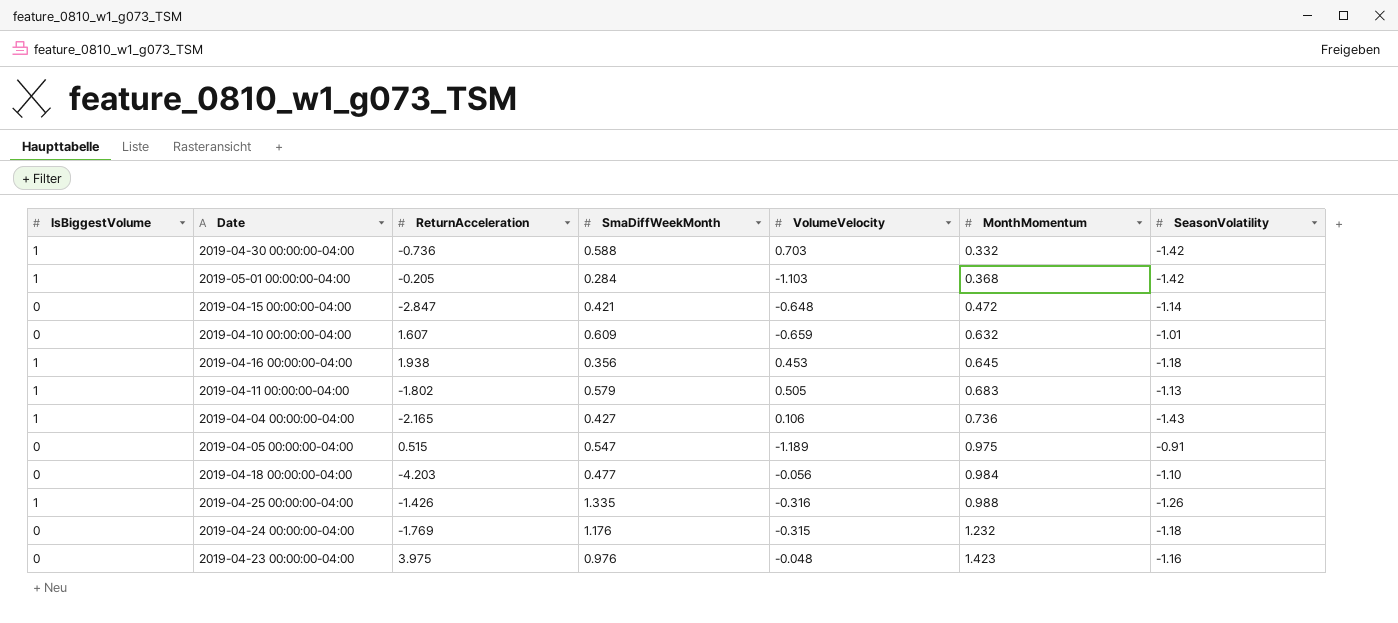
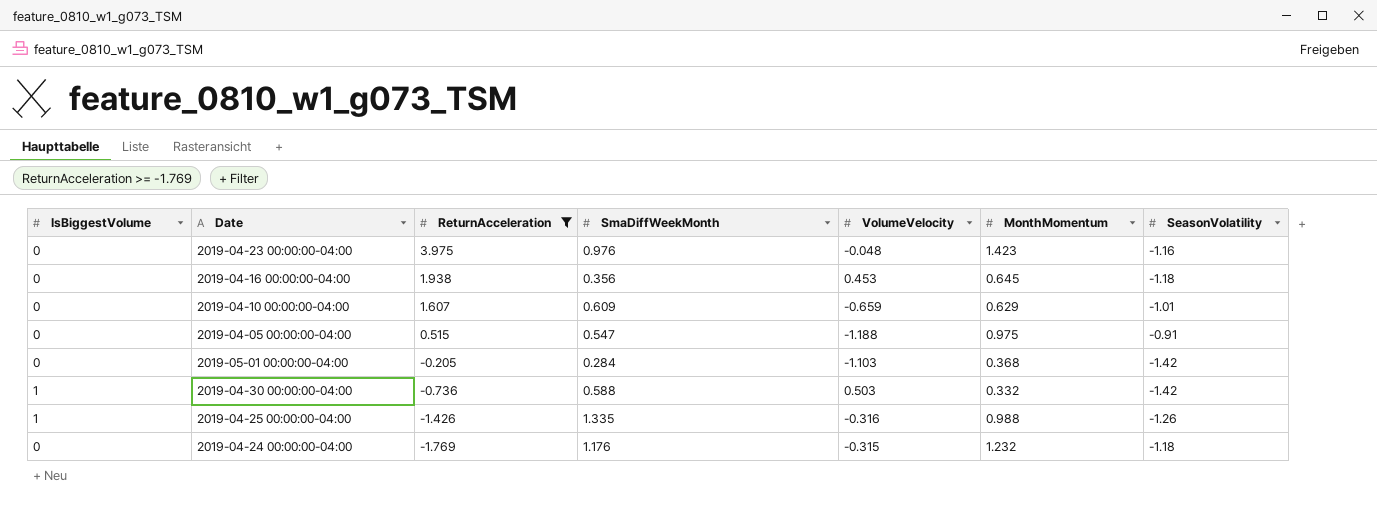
filter: none -> ReturnAcceleration >= -1.769
row order: MonthMomentum ascending -> ReturnAcceleration descending
2019-04-16 00:00:00-04:00 | IsBiggestVolume: 1 -> 0
2019-04-10 00:00:00-04:00 | MonthMomentum: 0.632 -> 0.629
2019-04-05 00:00:00-04:00 | VolumeVelocity: -1.189 -> -1.188
2019-05-01 00:00:00-04:00 | IsBiggestVolume: 1 -> 0
2019-04-30 00:00:00-04:00 | VolumeVelocity: 0.703 -> 0.503

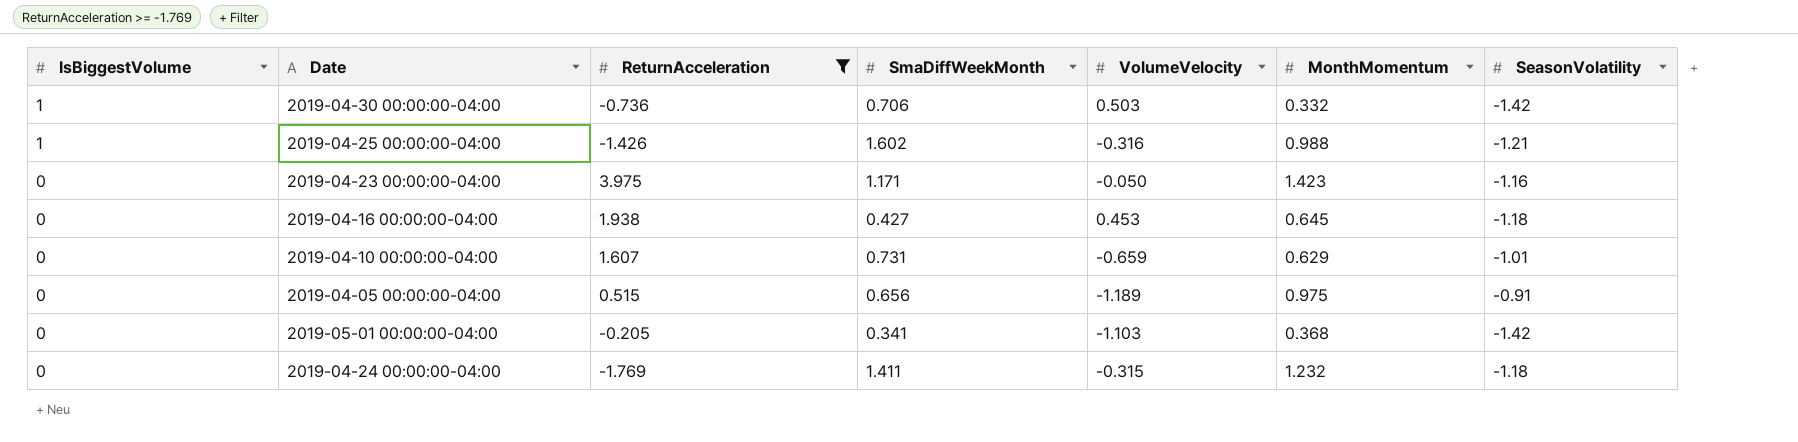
row order: ReturnAcceleration descending -> IsBiggestVolume descending
2019-04-30 00:00:00-04:00 | SmaDiffWeekMonth: 0.588 -> 0.706
2019-04-25 00:00:00-04:00 | SmaDiffWeekMonth: 1.335 -> 1.602
2019-04-25 00:00:00-04:00 | SeasonVolatility: -1.26 -> -1.21
2019-04-23 00:00:00-04:00 | SmaDiffWeekMonth: 0.976 -> 1.171
2019-04-23 00:00:00-04:00 | VolumeVelocity: -0.048 -> -0.050
2019-04-16 00:00:00-04:00 | SmaDiffWeekMonth: 0.356 -> 0.427
2019-04-10 00:00:00-04:00 | SmaDiffWeekMonth: 0.609 -> 0.731
2019-04-05 00:00:00-04:00 | SmaDiffWeekMonth: 0.547 -> 0.656
2019-04-05 00:00:00-04:00 | VolumeVelocity: -1.188 -> -1.189
2019-05-01 00:00:00-04:00 | SmaDiffWeekMonth: 0.284 -> 0.341
2019-04-24 00:00:00-04:00 | SmaDiffWeekMonth: 1.176 -> 1.411

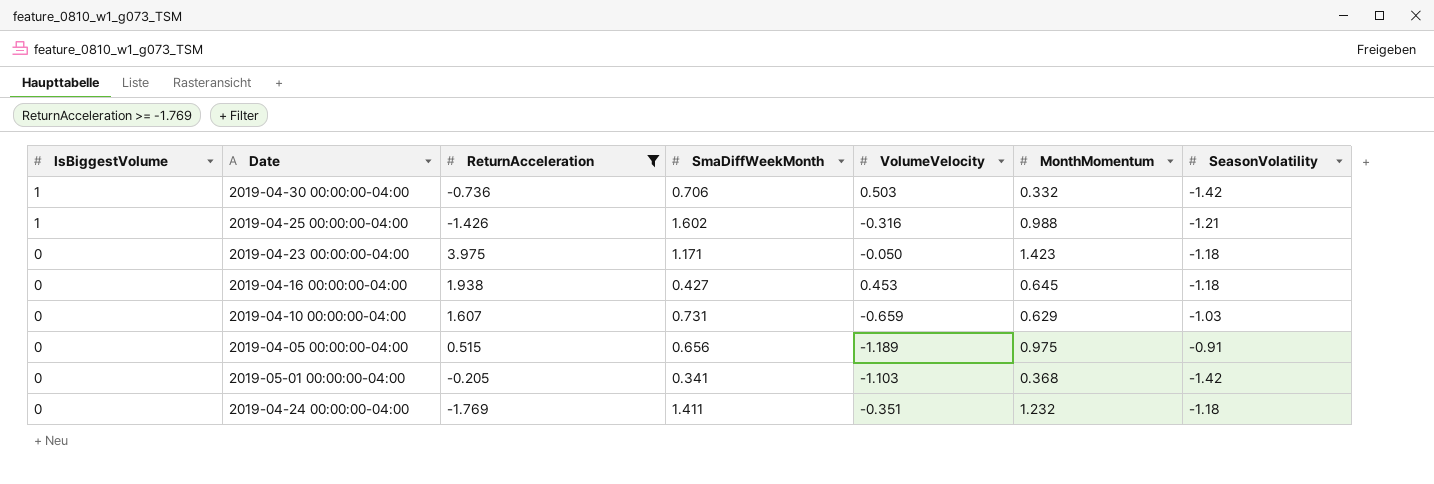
2019-04-23 00:00:00-04:00 | SeasonVolatility: -1.16 -> -1.18
2019-04-10 00:00:00-04:00 | SeasonVolatility: -1.01 -> -1.03
2019-04-24 00:00:00-04:00 | VolumeVelocity: -0.315 -> -0.351

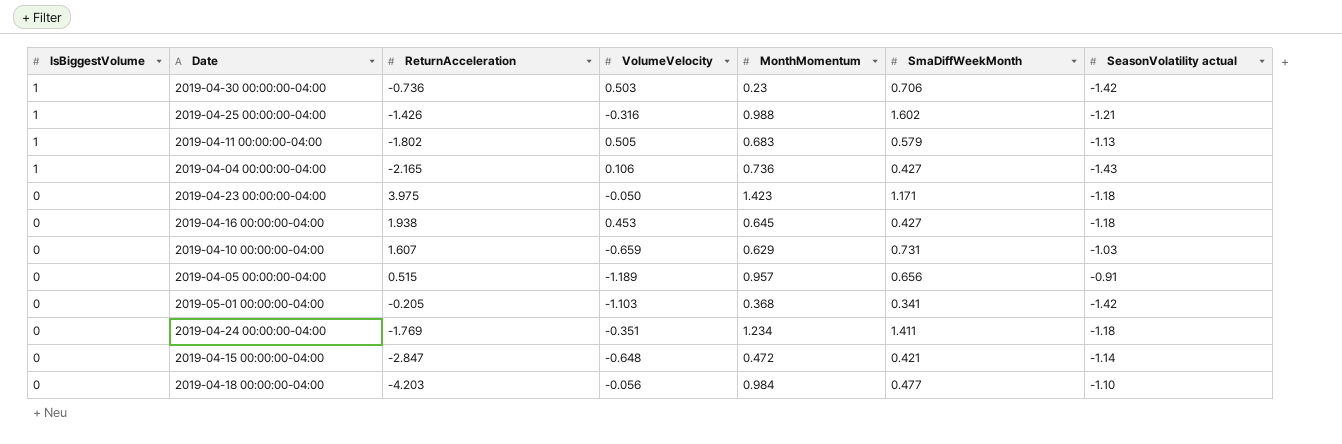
filter: ReturnAcceleration >= -1.769 -> none
column SmaDiffWeekMonth | position: 4 -> 6
column name: SeasonVolatility -> SeasonVolatility actual
2019-04-30 00:00:00-04:00 | MonthMomentum: 0.332 -> 0.23
2019-04-05 00:00:00-04:00 | MonthMomentum: 0.975 -> 0.957
2019-04-24 00:00:00-04:00 | MonthMomentum: 1.232 -> 1.234

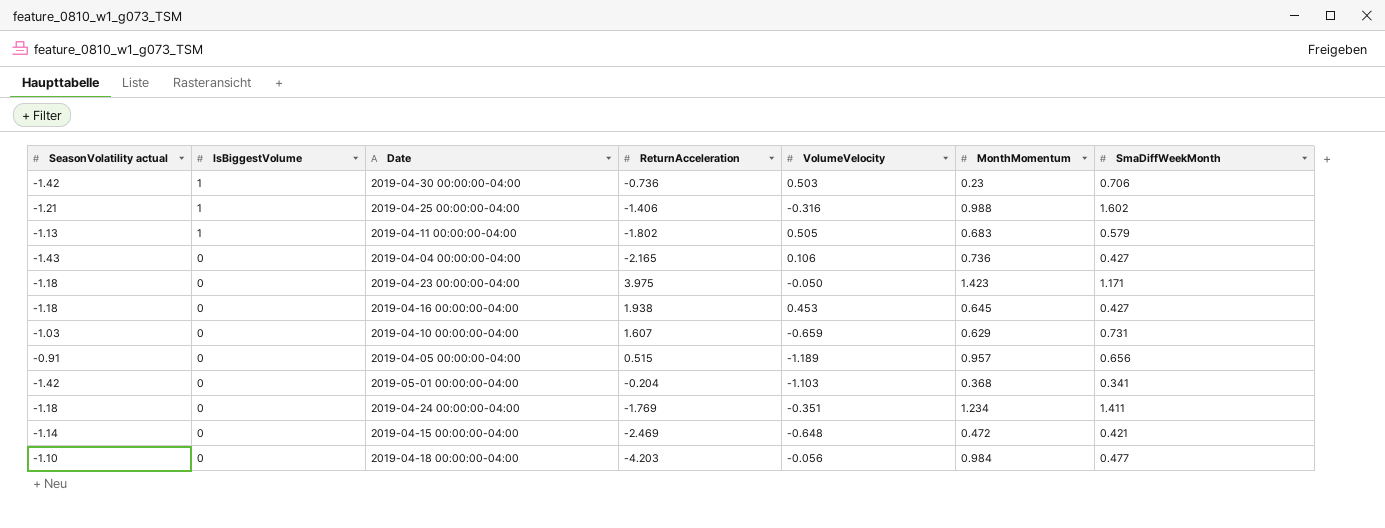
column SeasonVolatility actual | position: 7 -> 1
2019-04-25 00:00:00-04:00 | ReturnAcceleration: -1.426 -> -1.406
2019-04-04 00:00:00-04:00 | IsBiggestVolume: 1 -> 0
2019-05-01 00:00:00-04:00 | ReturnAcceleration: -0.205 -> -0.204
2019-04-15 00:00:00-04:00 | ReturnAcceleration: -2.847 -> -2.469

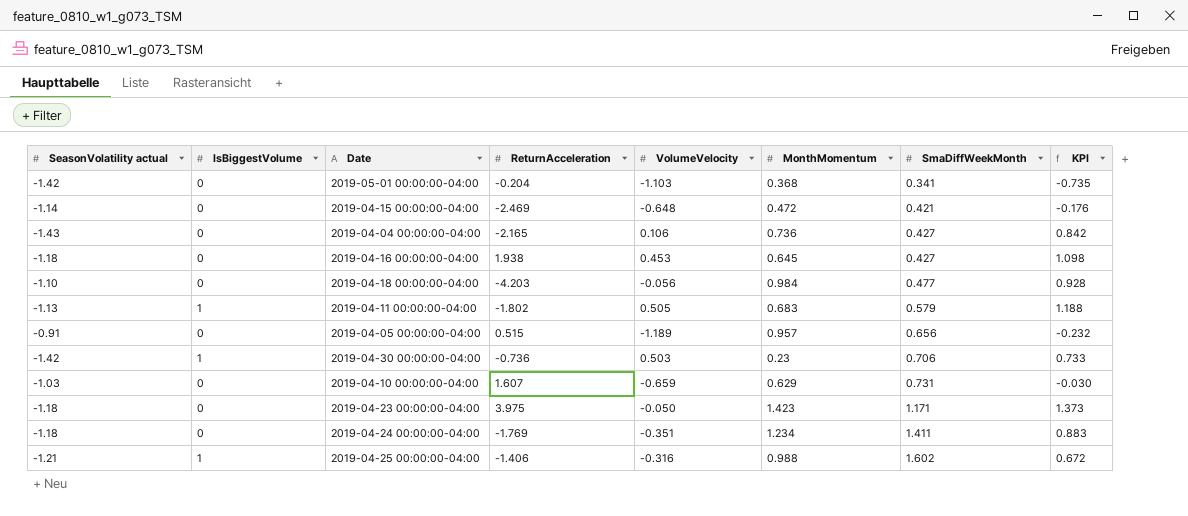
row order: IsBiggestVolume descending -> SmaDiffWeekMonth ascending
column KPI | formula: none -> [VolumeVelocity] + [MonthMomentum]

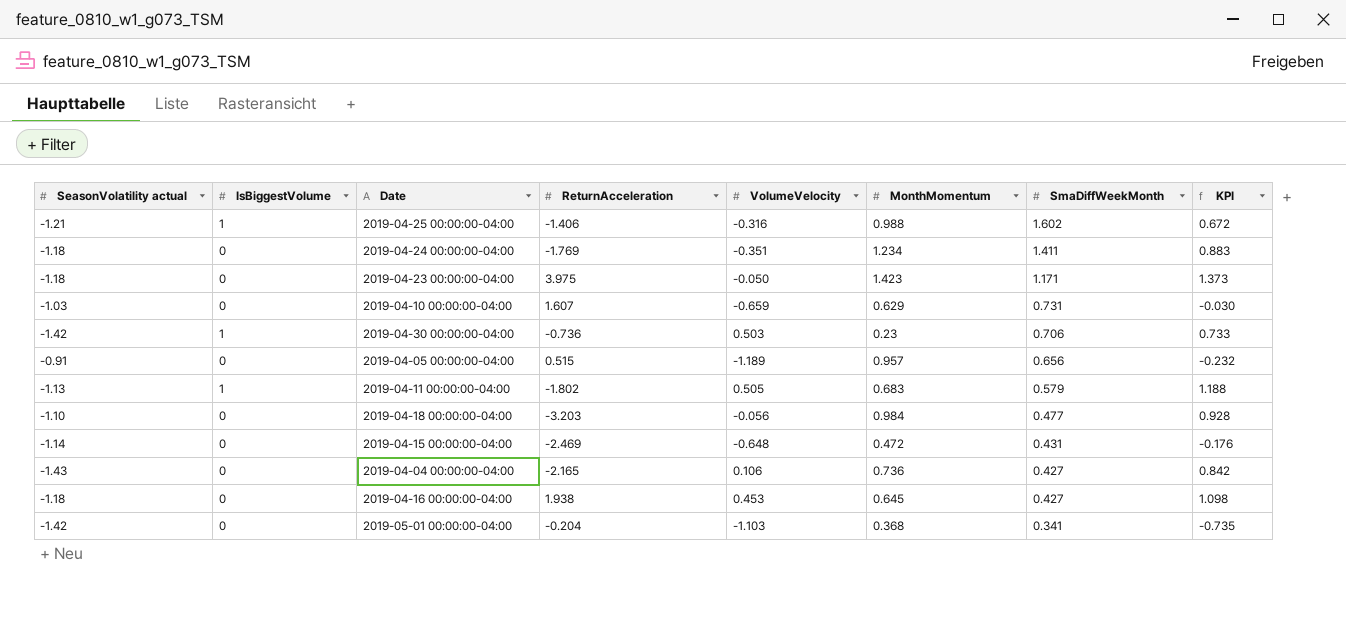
row order: SmaDiffWeekMonth ascending -> SmaDiffWeekMonth descending
2019-04-18 00:00:00-04:00 | ReturnAcceleration: -4.203 -> -3.203
2019-04-15 00:00:00-04:00 | SmaDiffWeekMonth: 0.421 -> 0.431

